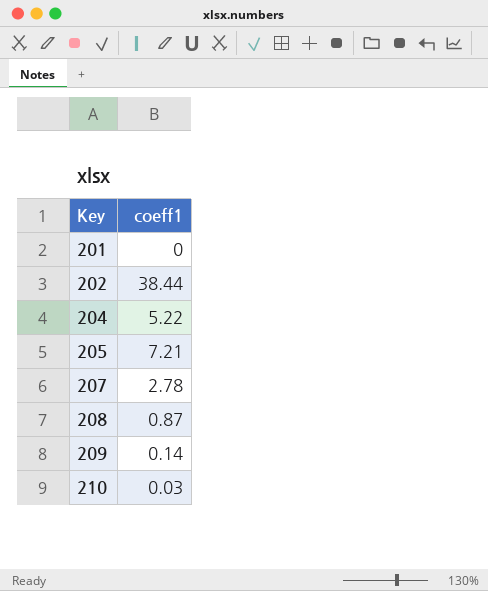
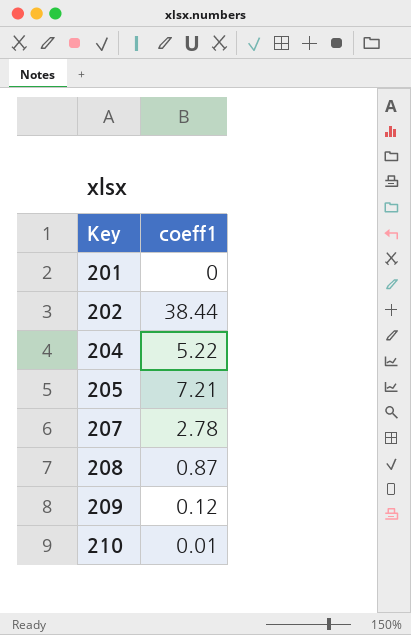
209 | coeff1: 0.14 -> 0.12
210 | coeff1: 0.03 -> 0.01

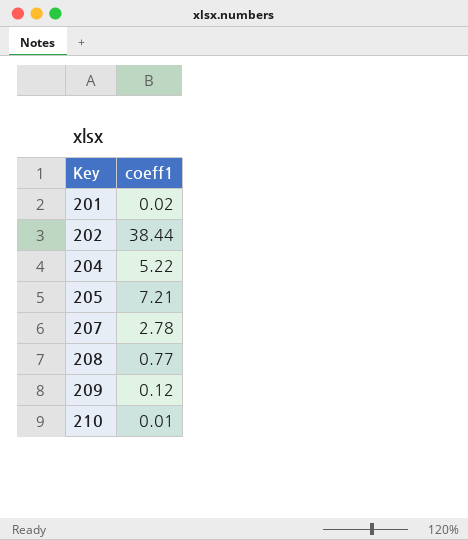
201 | coeff1: 0 -> 0.02
208 | coeff1: 0.87 -> 0.77

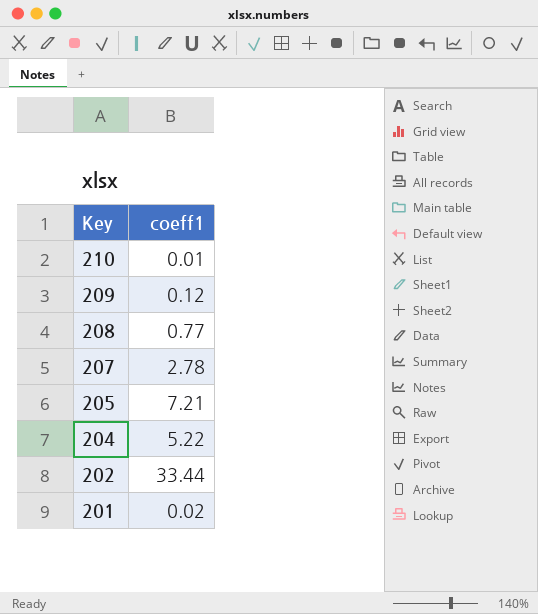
row order: Key ascending -> Key descending
202 | coeff1: 38.44 -> 33.44

